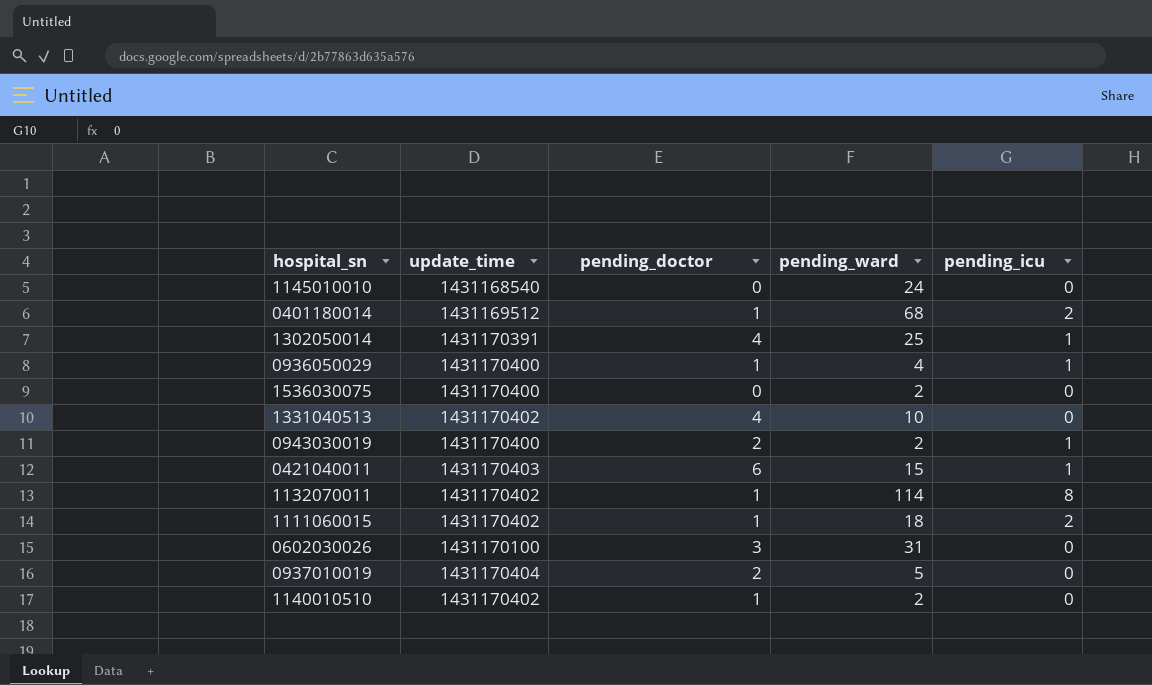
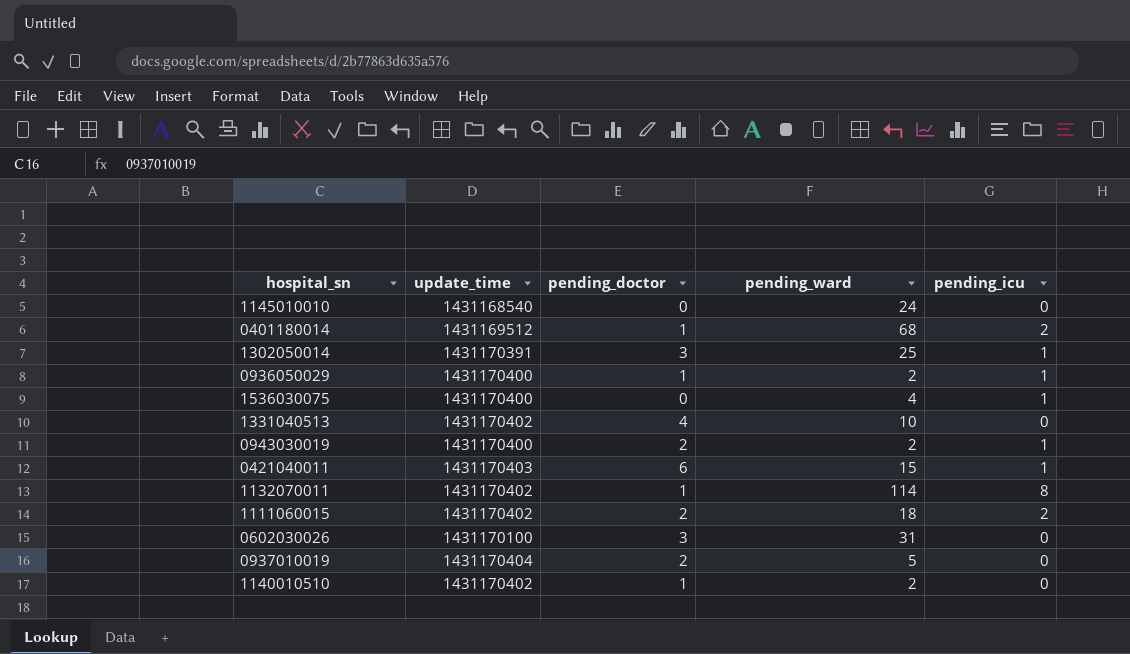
1302050014 | pending_doctor: 4 -> 3
0936050029 | pending_ward: 4 -> 2
1536030075 | pending_ward: 2 -> 4
1536030075 | pending_icu: 0 -> 1
1111060015 | pending_doctor: 1 -> 2

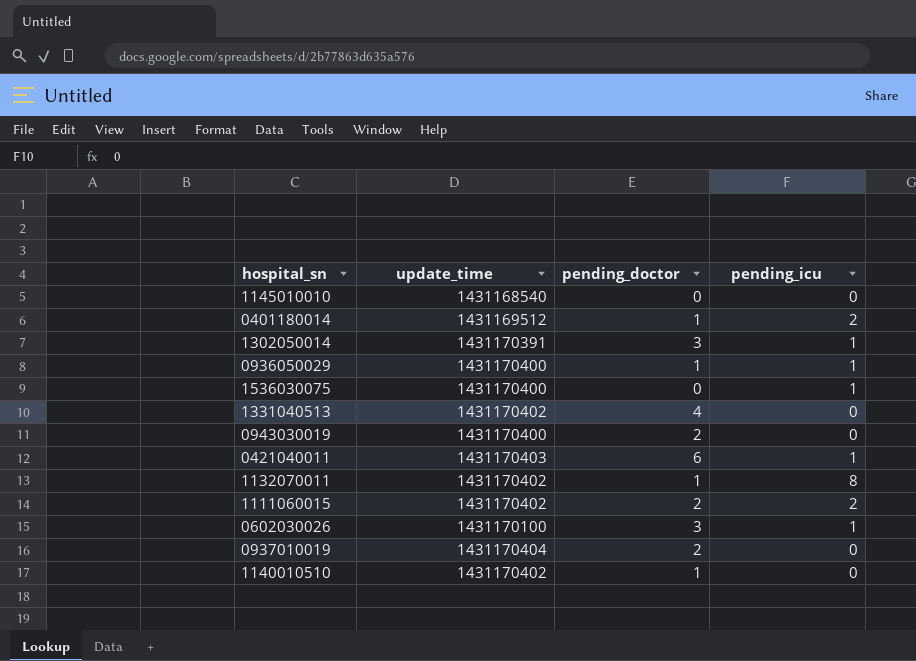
column pending_ward | position: 4 -> none
0943030019 | pending_icu: 1 -> 0
0602030026 | pending_icu: 0 -> 1

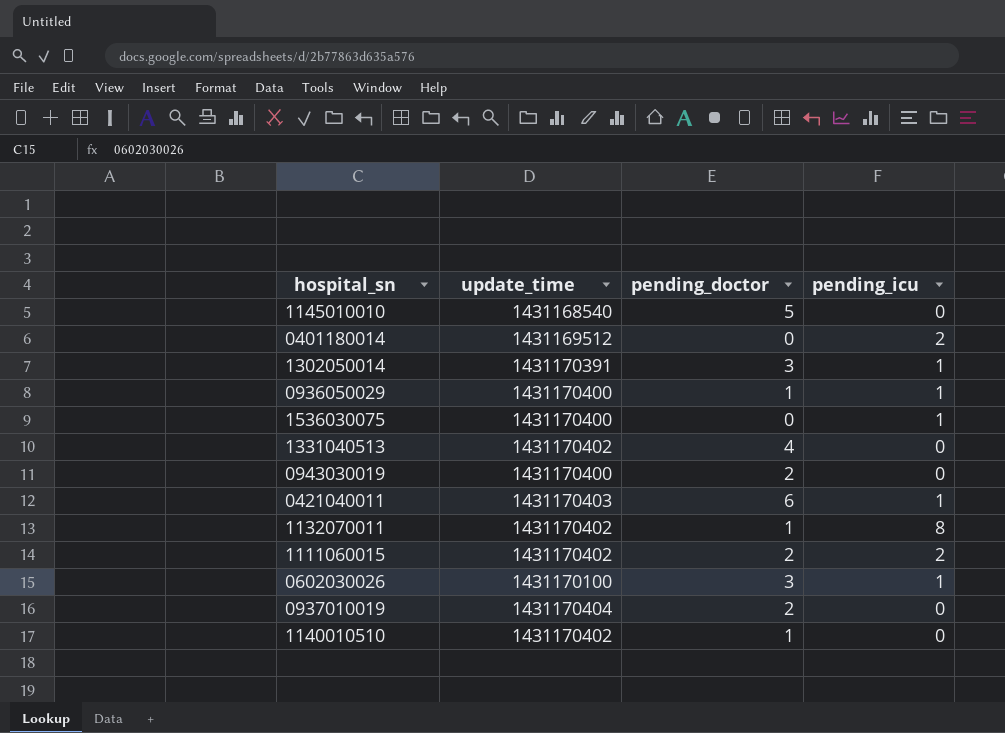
1145010010 | pending_doctor: 0 -> 5
0401180014 | pending_doctor: 1 -> 0

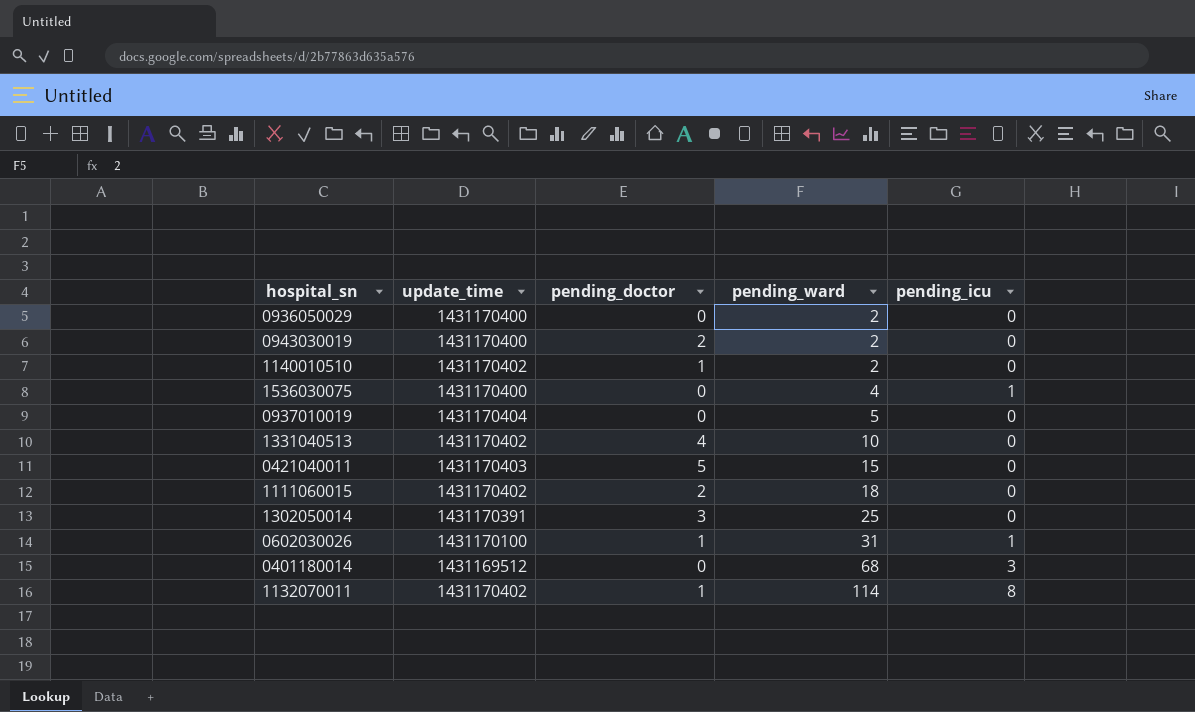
row order: none -> pending_ward ascending
column pending_ward | position: none -> 4
row 1145010010: 1431168540 | 5 | 0 -> none
0936050029 | pending_doctor: 1 -> 0
0936050029 | pending_icu: 1 -> 0
0937010019 | pending_doctor: 2 -> 0
0421040011 | pending_doctor: 6 -> 5
0421040011 | pending_icu: 1 -> 0
1111060015 | pending_icu: 2 -> 0
1302050014 | pending_icu: 1 -> 0
0602030026 | pending_doctor: 3 -> 1
0401180014 | pending_icu: 2 -> 3

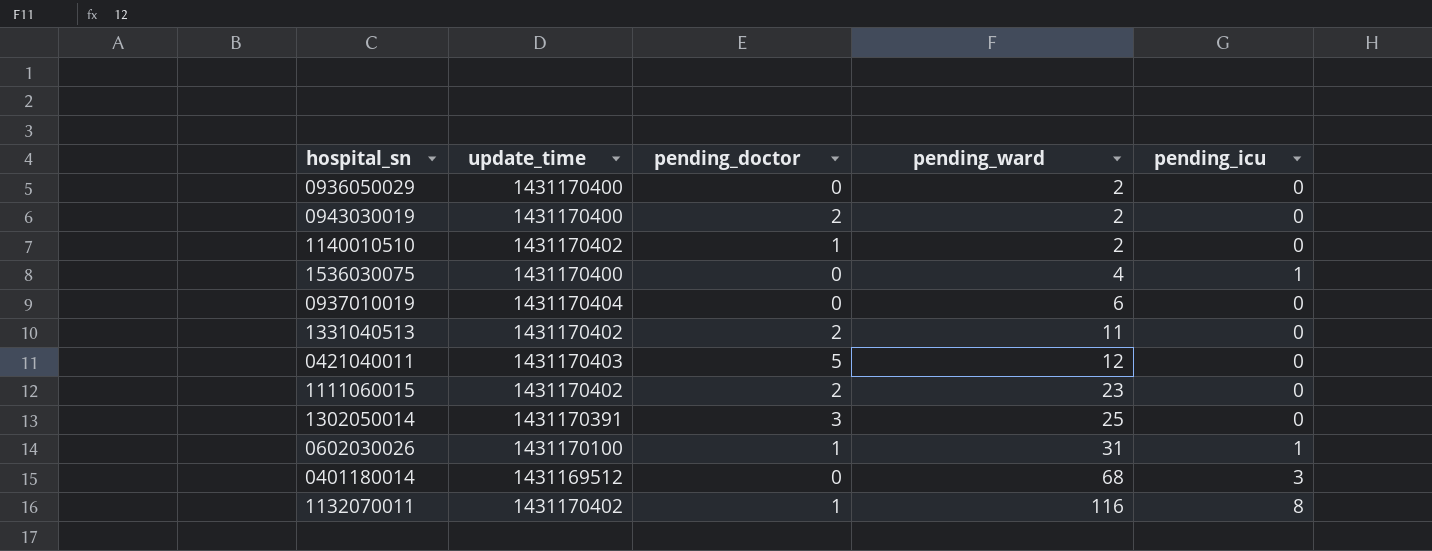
0937010019 | pending_ward: 5 -> 6
1331040513 | pending_doctor: 4 -> 2
1331040513 | pending_ward: 10 -> 11
0421040011 | pending_ward: 15 -> 12
1111060015 | pending_ward: 18 -> 23
1132070011 | pending_ward: 114 -> 116

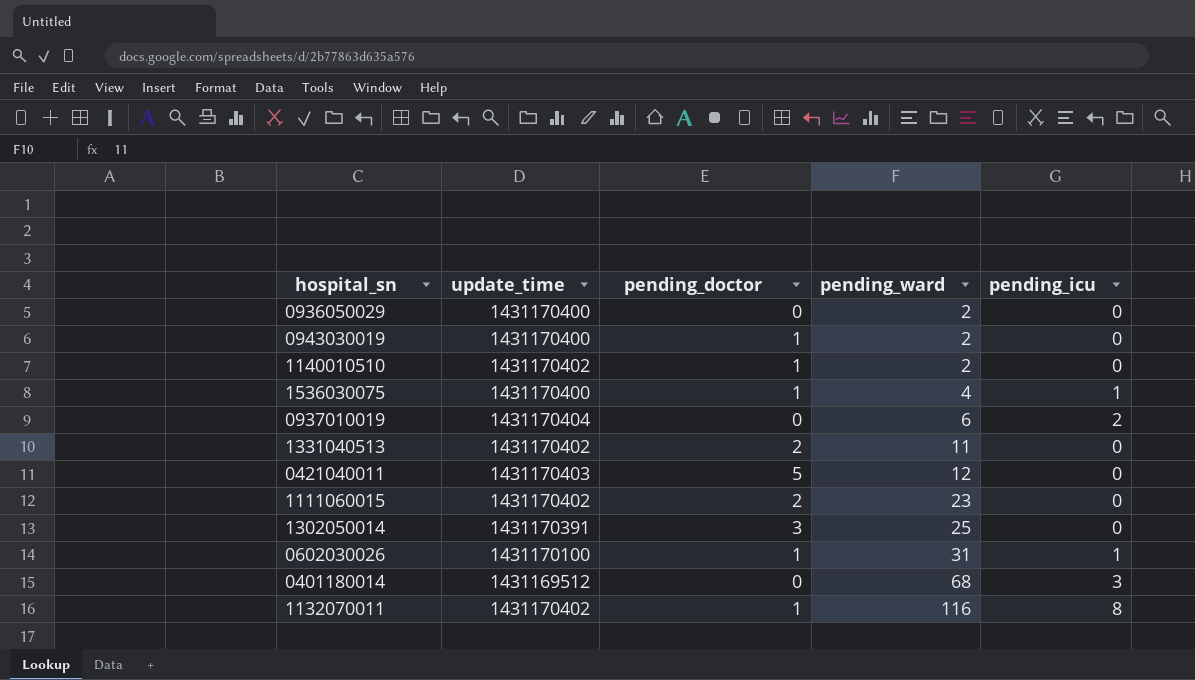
0943030019 | pending_doctor: 2 -> 1
1536030075 | pending_doctor: 0 -> 1
0937010019 | pending_icu: 0 -> 2

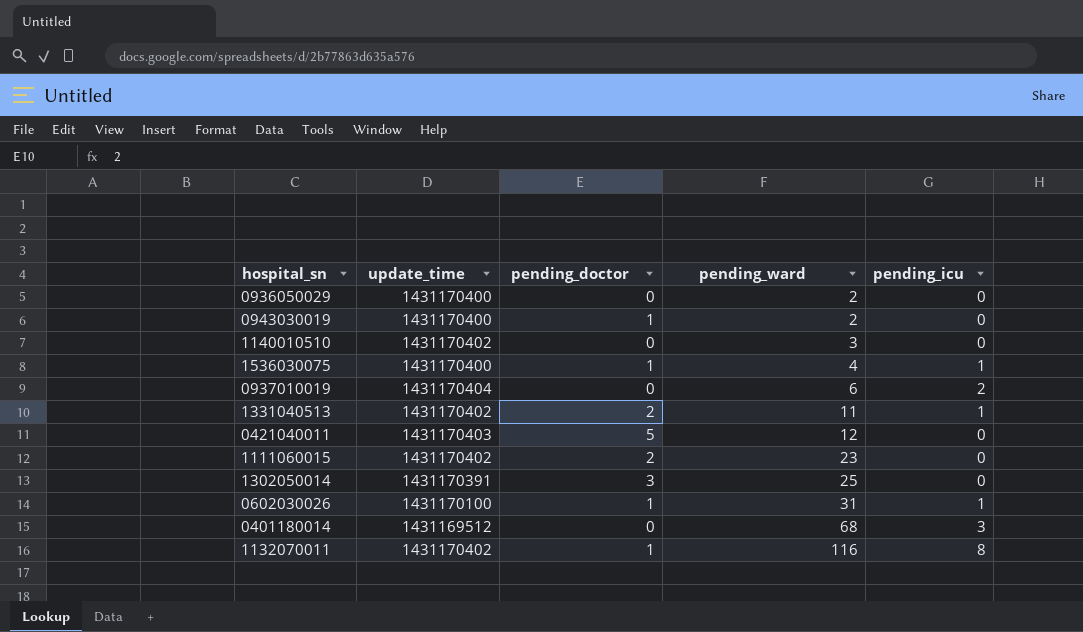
1140010510 | pending_doctor: 1 -> 0
1140010510 | pending_ward: 2 -> 3
1331040513 | pending_icu: 0 -> 1

